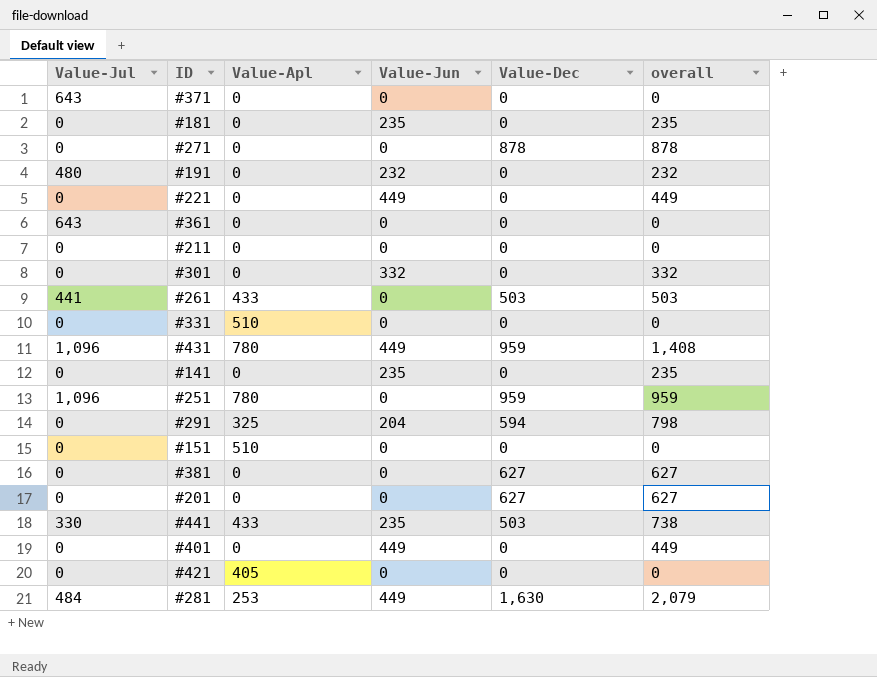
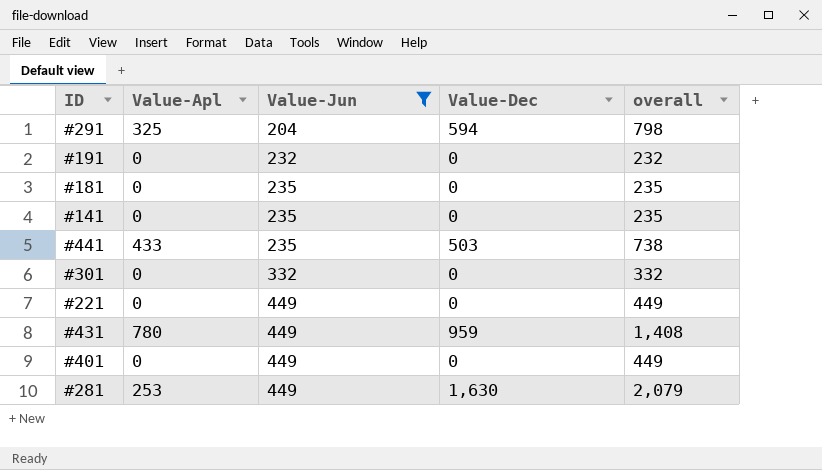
filter: none -> Value-Jun != 0
row order: none -> Value-Jun ascending
column Value-Jul | position: 1 -> none

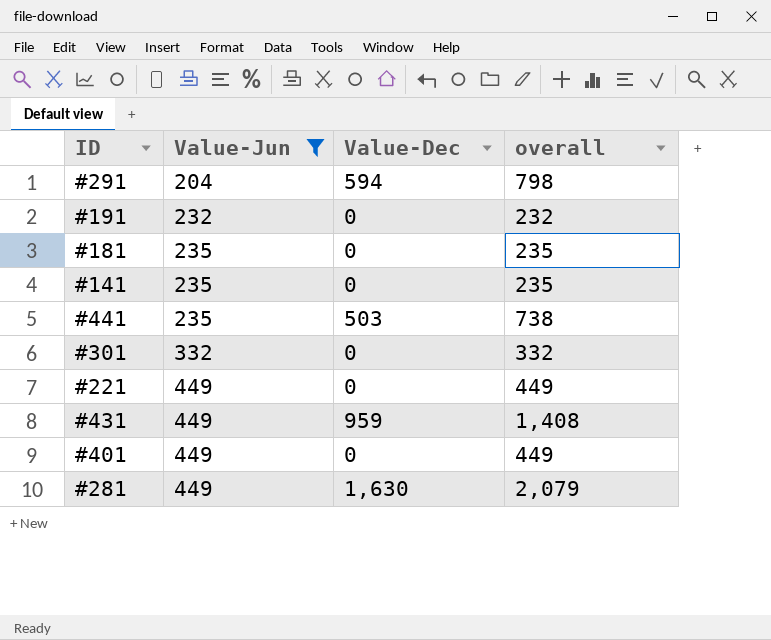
column Value-Apl | position: 2 -> none

